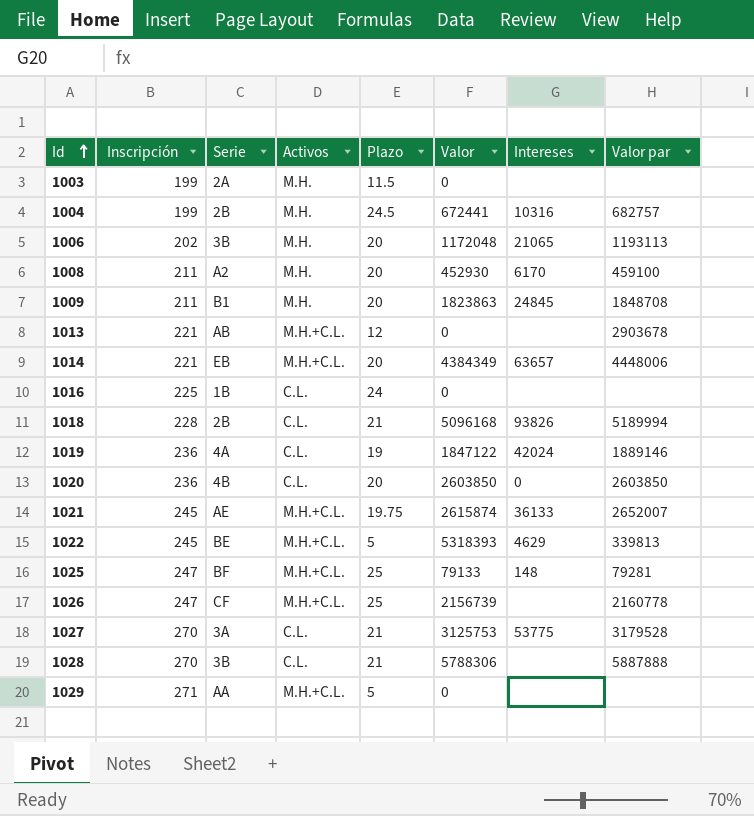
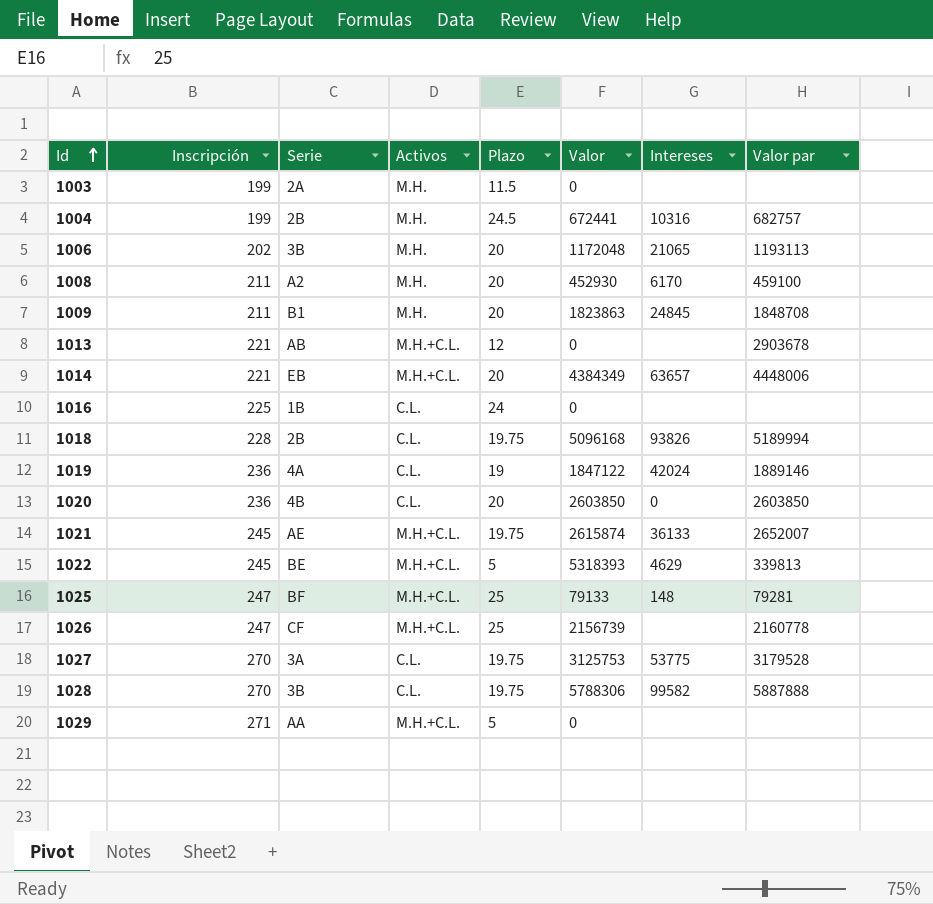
1018 | Plazo: 21 -> 19.75
1027 | Plazo: 21 -> 19.75
1028 | Plazo: 21 -> 19.75
1028 | Intereses: none -> 99582

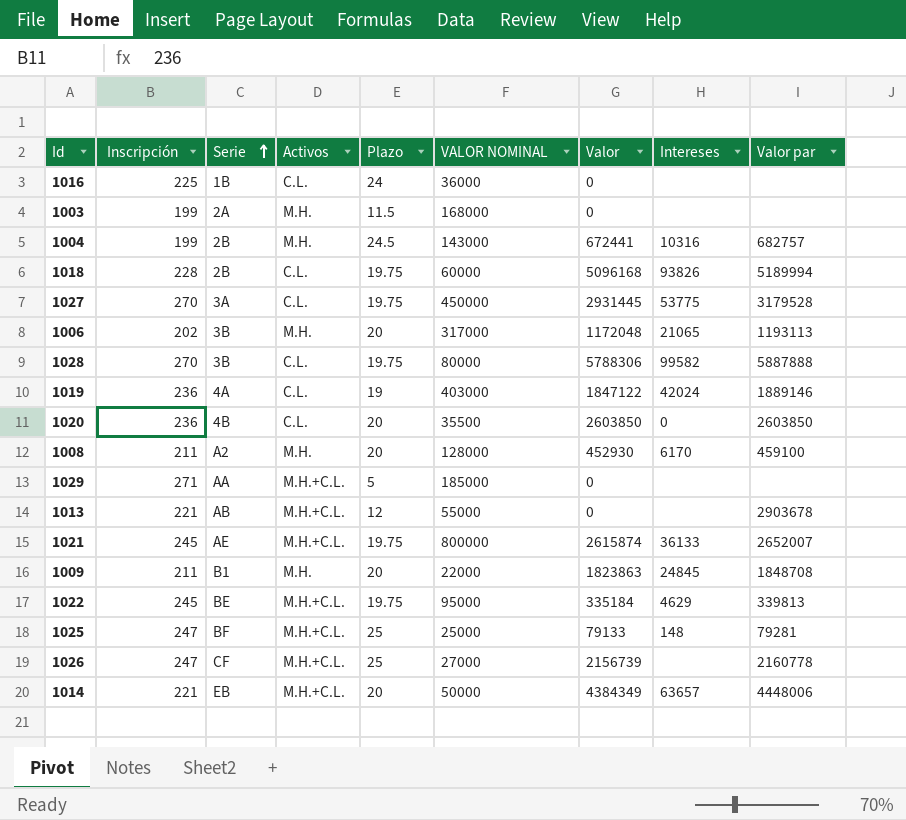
row order: Id ascending -> Serie ascending
column VALOR NOMINAL | position: none -> 6
1027 | Valor: 3125753 -> 2931445
1022 | Plazo: 5 -> 19.75
1022 | Valor: 5318393 -> 335184

